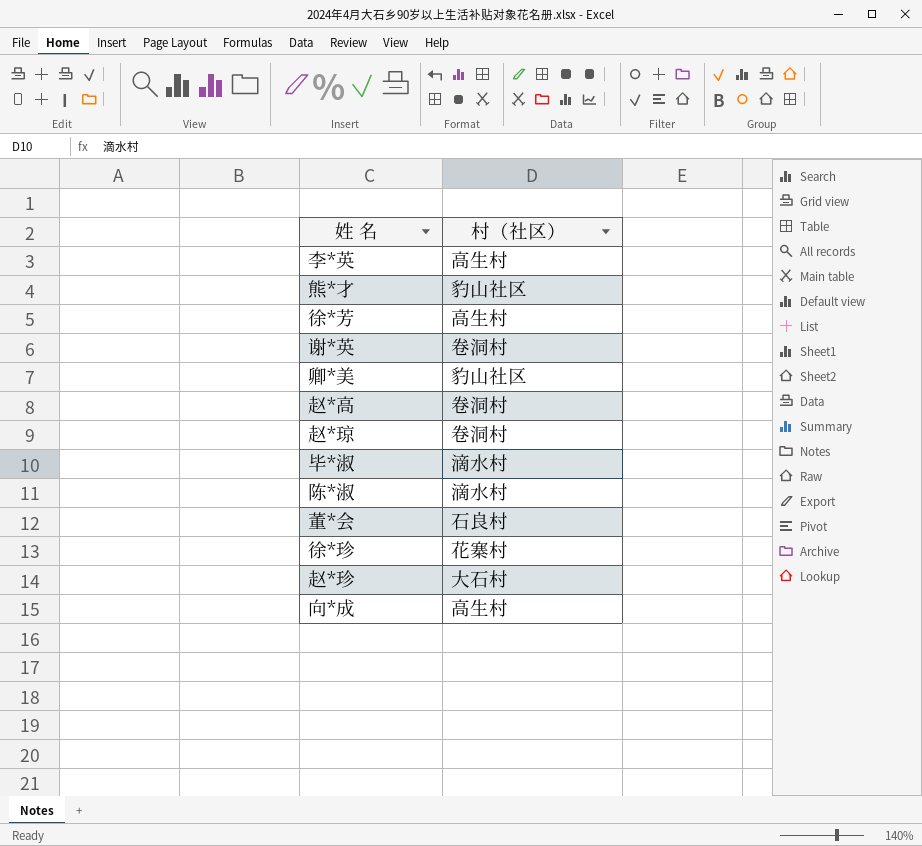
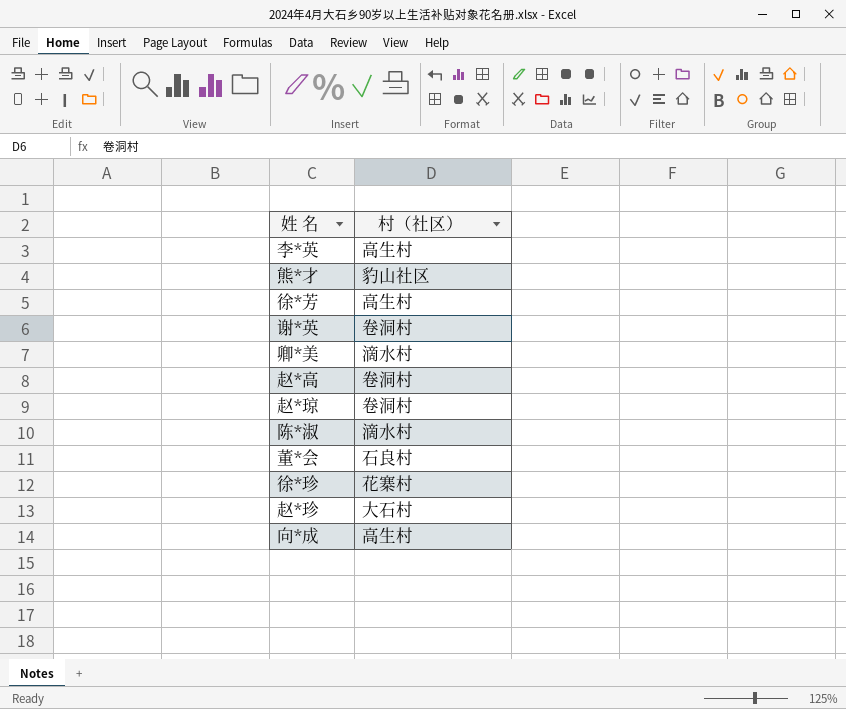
row 毕*淑: 滴水村 -> none
卿*美 | 村（社区）: 豹山社区 -> 滴水村

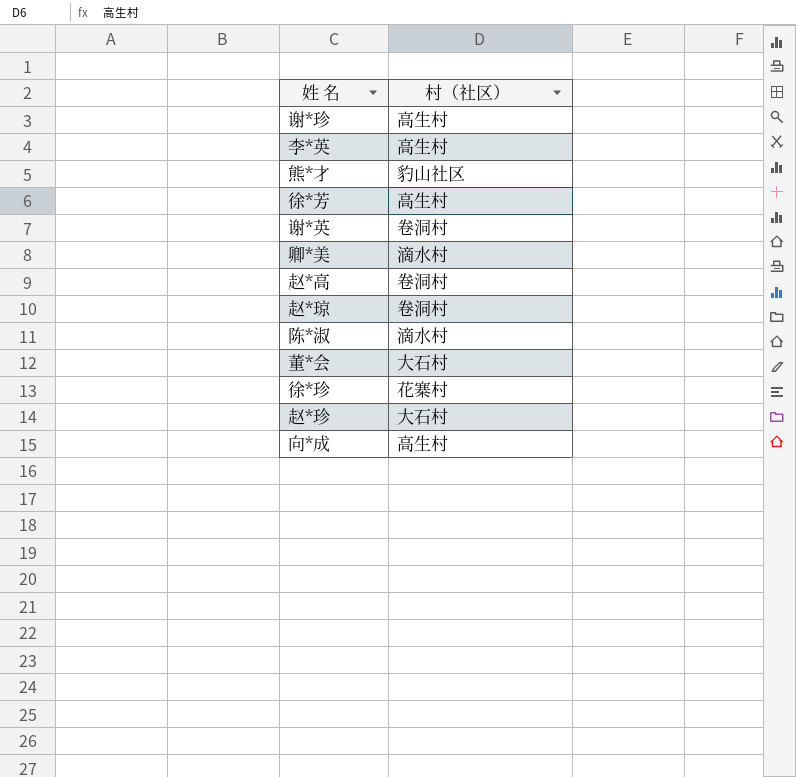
row 谢*珍: none -> 高生村
董*会 | 村（社区）: 石良村 -> 大石村

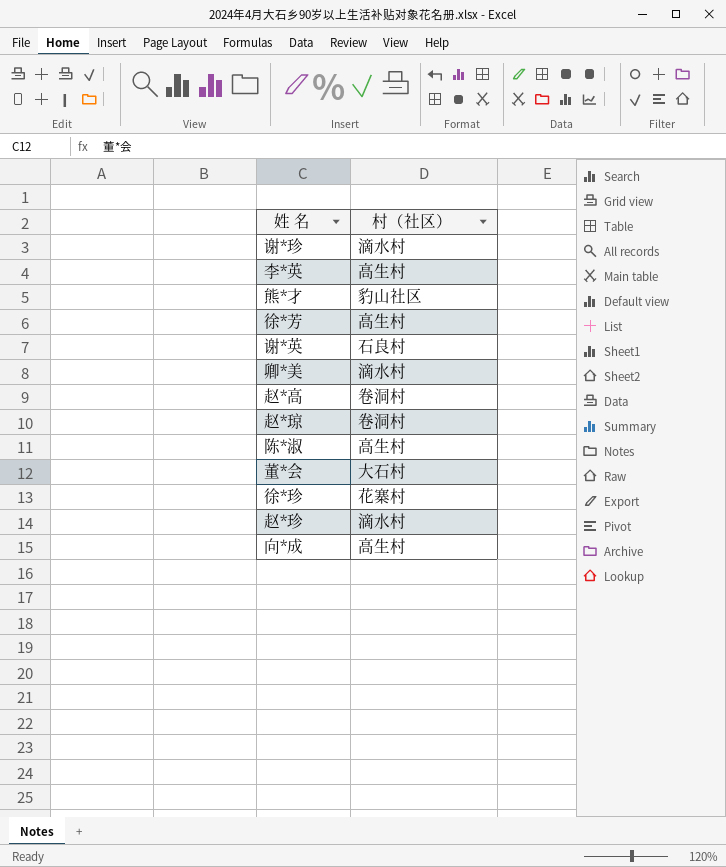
谢*珍 | 村（社区）: 高生村 -> 滴水村
谢*英 | 村（社区）: 卷洞村 -> 石良村
陈*淑 | 村（社区）: 滴水村 -> 高生村
赵*珍 | 村（社区）: 大石村 -> 滴水村

